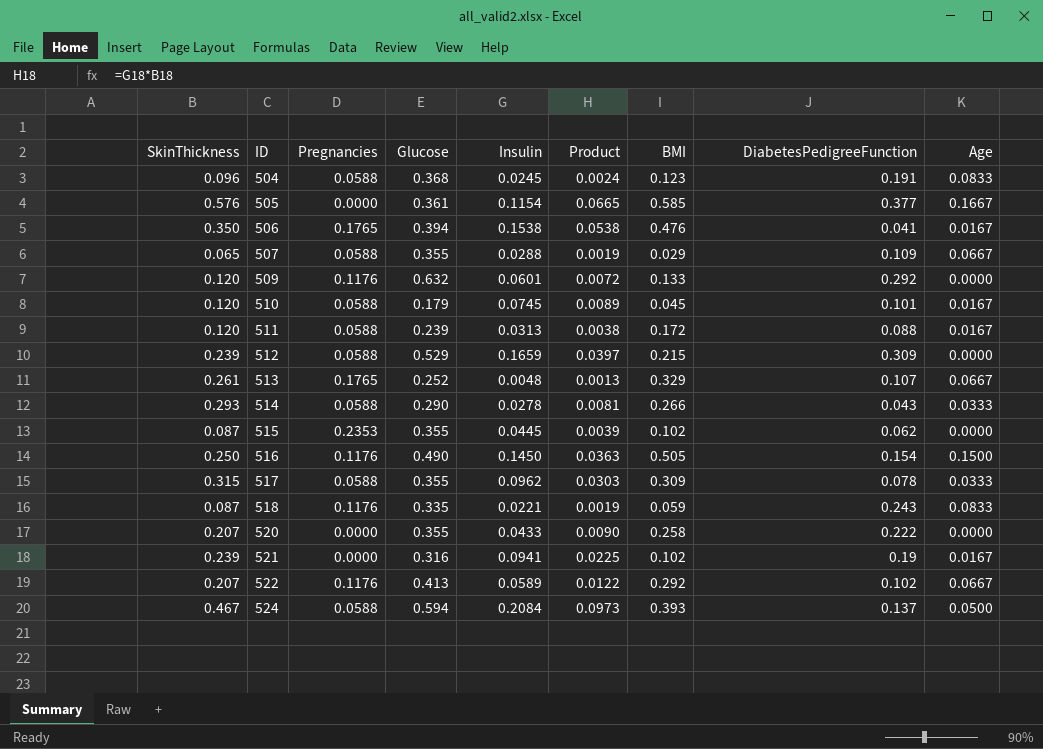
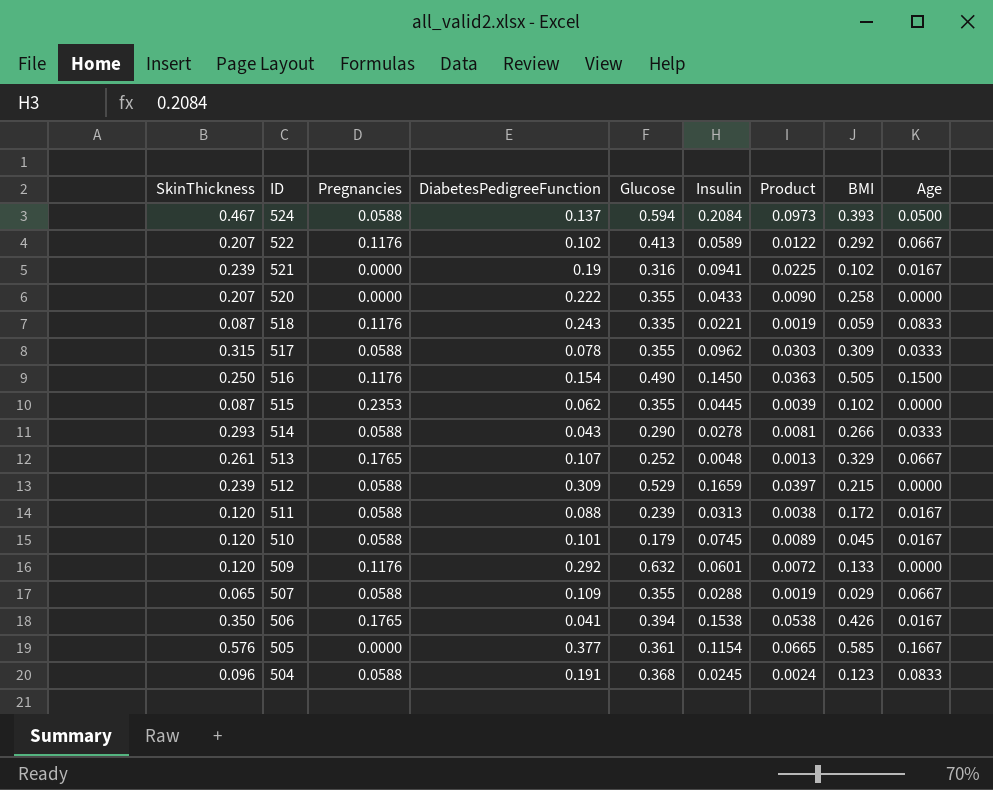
row order: ID ascending -> ID descending
column DiabetesPedigreeFunction | position: 8 -> 4
506 | BMI: 0.476 -> 0.426

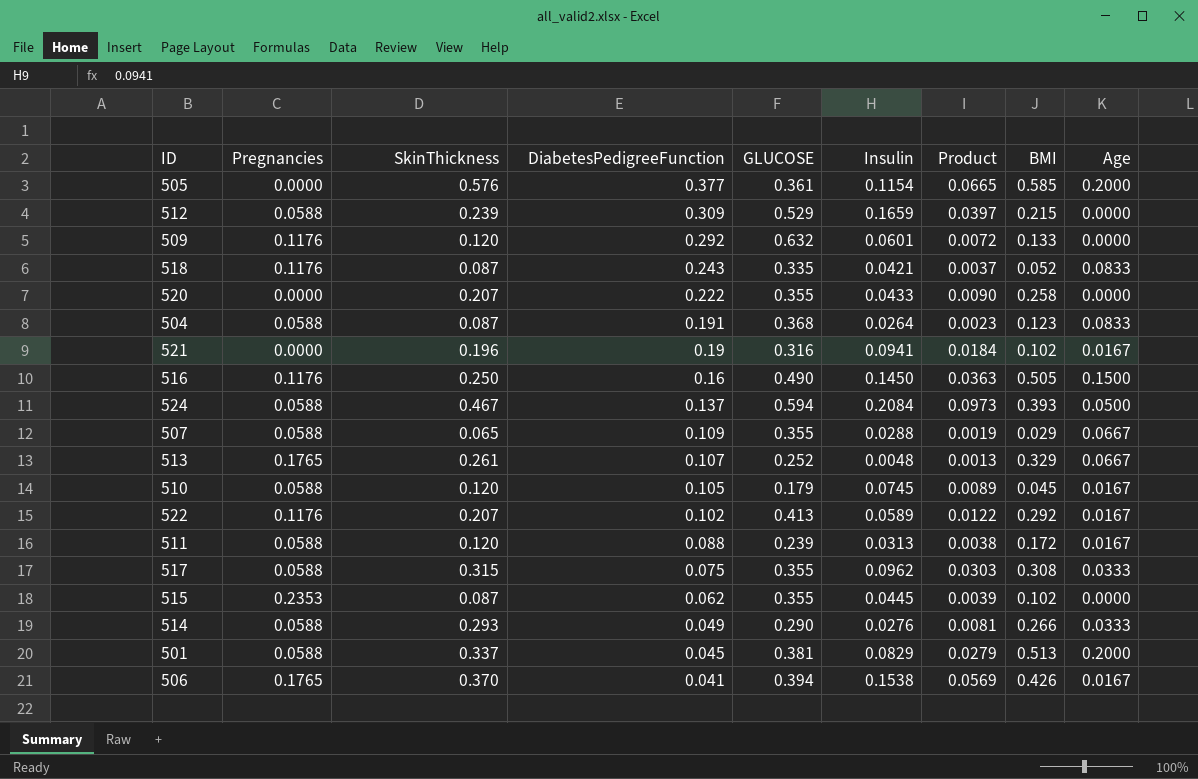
row order: ID descending -> DiabetesPedigreeFunction descending
column SkinThickness | position: 1 -> 3
column name: Glucose -> GLUCOSE
505 | Age: 0.1667 -> 0.2000
518 | Insulin: 0.0221 -> 0.0421
518 | Product: 0.0019 -> 0.0037
518 | BMI: 0.059 -> 0.052
504 | SkinThickness: 0.096 -> 0.087
504 | Insulin: 0.0245 -> 0.0264
504 | Product: 0.0024 -> 0.0023
521 | SkinThickness: 0.239 -> 0.196
521 | Product: 0.0225 -> 0.0184
516 | DiabetesPedigreeFunction: 0.154 -> 0.16
510 | DiabetesPedigreeFunction: 0.101 -> 0.105
522 | Age: 0.0667 -> 0.0167
517 | DiabetesPedigreeFunction: 0.078 -> 0.075
517 | BMI: 0.309 -> 0.308
514 | DiabetesPedigreeFunction: 0.043 -> 0.049
514 | Insulin: 0.0278 -> 0.0276
row 501: none -> 0.0588 | 0.337 | 0.045 | 0.381 | 0.0829 | 0.0279 | 0.513 | 0.2000
506 | SkinThickness: 0.350 -> 0.370
506 | Product: 0.0538 -> 0.0569

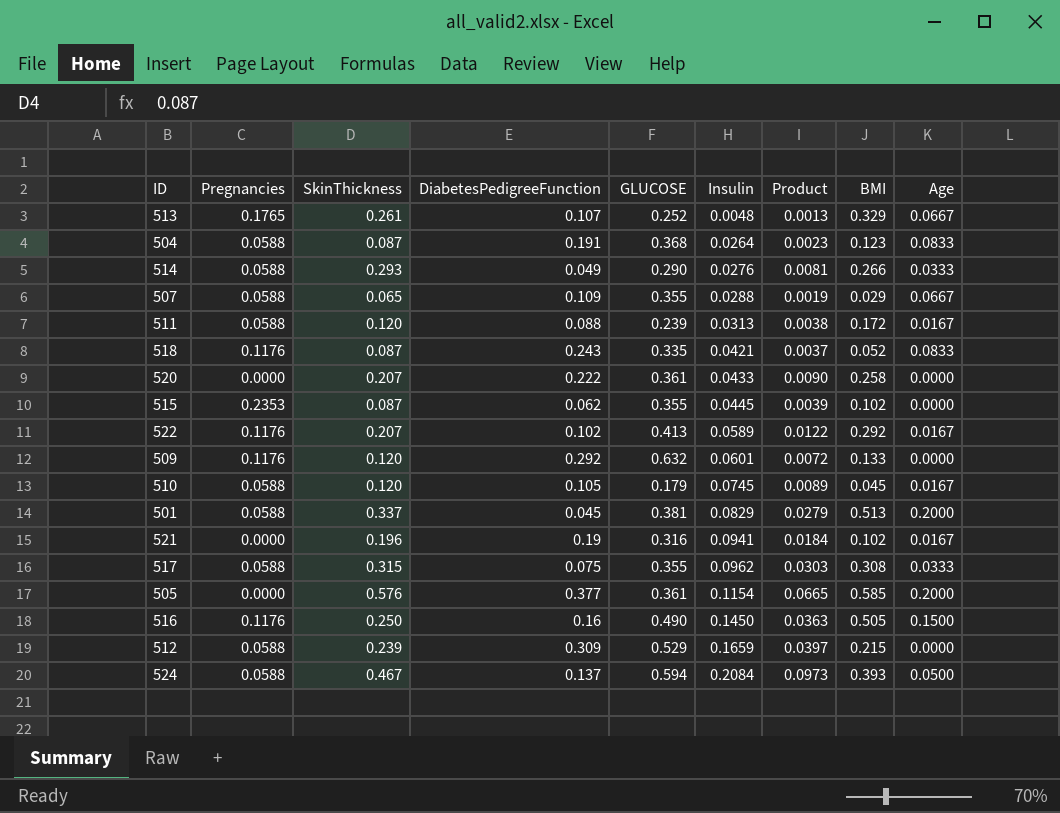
row order: DiabetesPedigreeFunction descending -> Insulin ascending
row 506: 0.1765 | 0.370 | 0.041 | 0.394 | 0.1538 | 0.0569 | 0.426 | 0.0167 -> none
520 | GLUCOSE: 0.355 -> 0.361

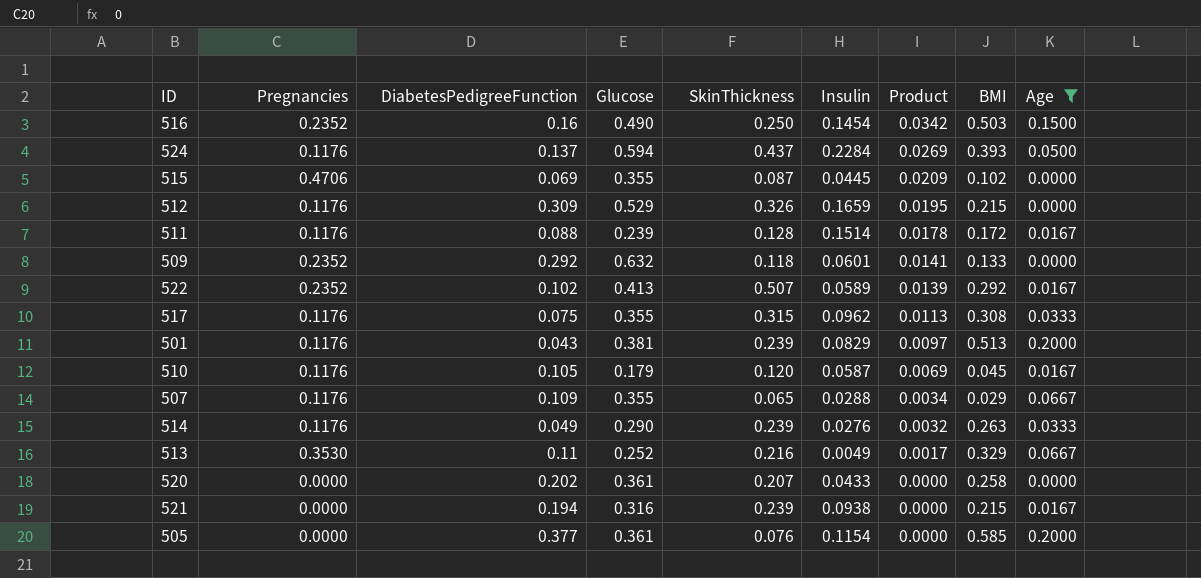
filter: none -> Age != 0.0833
row order: Insulin ascending -> Product descending
column name: GLUCOSE -> Glucose
column SkinThickness | position: 3 -> 5
column Product | formula: [SkinThickness] * [Insulin] -> [Pregnancies] * [Insulin]
516 | Pregnancies: 0.1176 -> 0.2352
516 | Insulin: 0.1450 -> 0.1454
516 | BMI: 0.505 -> 0.503
524 | Pregnancies: 0.0588 -> 0.1176
524 | SkinThickness: 0.467 -> 0.437
524 | Insulin: 0.2084 -> 0.2284
515 | Pregnancies: 0.2353 -> 0.4706
515 | DiabetesPedigreeFunction: 0.062 -> 0.069
512 | Pregnancies: 0.0588 -> 0.1176
512 | SkinThickness: 0.239 -> 0.326
511 | Pregnancies: 0.0588 -> 0.1176
511 | SkinThickness: 0.120 -> 0.128
511 | Insulin: 0.0313 -> 0.1514
509 | Pregnancies: 0.1176 -> 0.2352
509 | SkinThickness: 0.120 -> 0.118
522 | Pregnancies: 0.1176 -> 0.2352
522 | SkinThickness: 0.207 -> 0.507
517 | Pregnancies: 0.0588 -> 0.1176
501 | Pregnancies: 0.0588 -> 0.1176
501 | DiabetesPedigreeFunction: 0.045 -> 0.043
501 | SkinThickness: 0.337 -> 0.239
510 | Pregnancies: 0.0588 -> 0.1176
510 | Insulin: 0.0745 -> 0.0587
507 | Pregnancies: 0.0588 -> 0.1176
514 | Pregnancies: 0.0588 -> 0.1176
514 | SkinThickness: 0.293 -> 0.239
514 | BMI: 0.266 -> 0.263
513 | Pregnancies: 0.1765 -> 0.3530
513 | DiabetesPedigreeFunction: 0.107 -> 0.11
513 | SkinThickness: 0.261 -> 0.216
513 | Insulin: 0.0048 -> 0.0049
520 | DiabetesPedigreeFunction: 0.222 -> 0.202
521 | DiabetesPedigreeFunction: 0.19 -> 0.194
521 | SkinThickness: 0.196 -> 0.239
521 | Insulin: 0.0941 -> 0.0938
521 | BMI: 0.102 -> 0.215
505 | SkinThickness: 0.576 -> 0.076

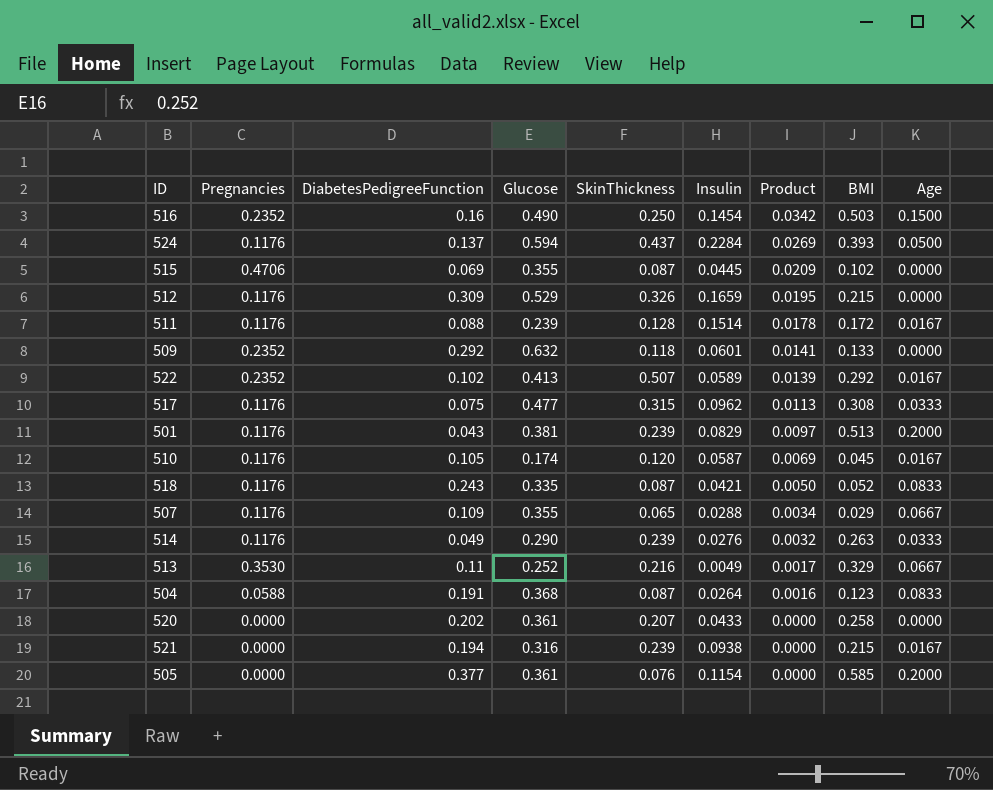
filter: Age != 0.0833 -> none
517 | Glucose: 0.355 -> 0.477
510 | Glucose: 0.179 -> 0.174

